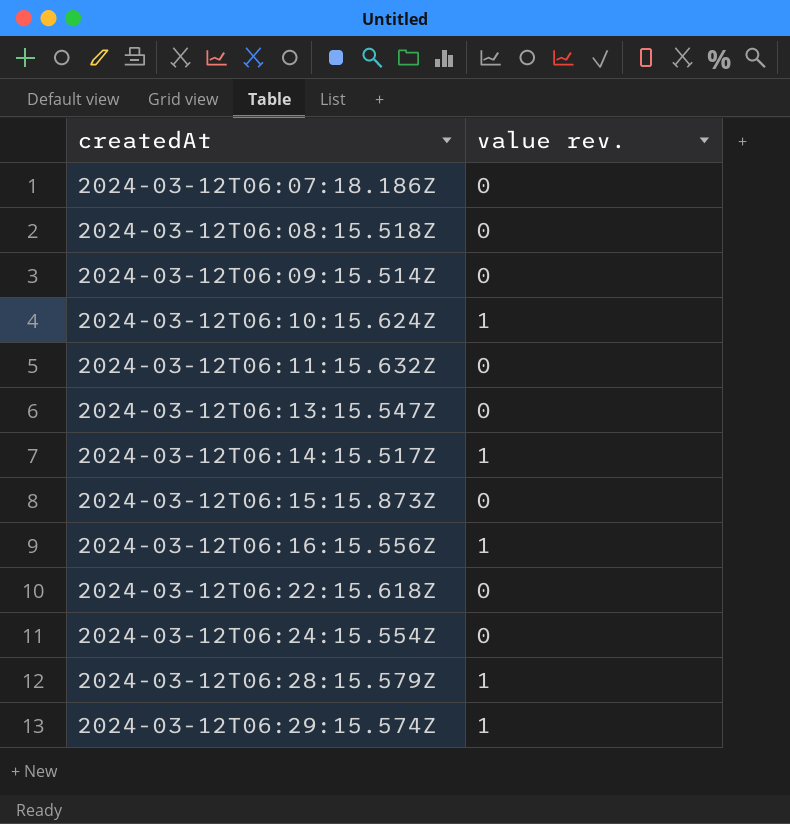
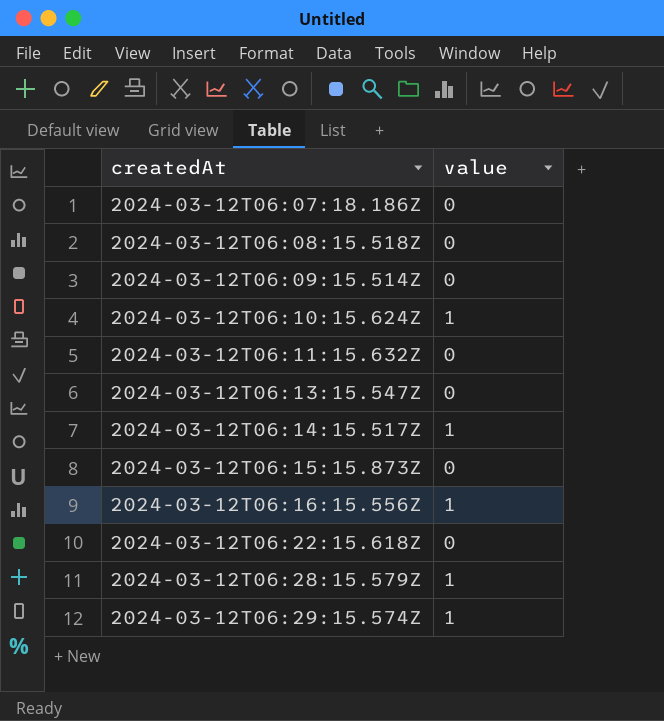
column name: value rev. -> value
row 2024-03-12T06:24:15.554Z: 0 -> none

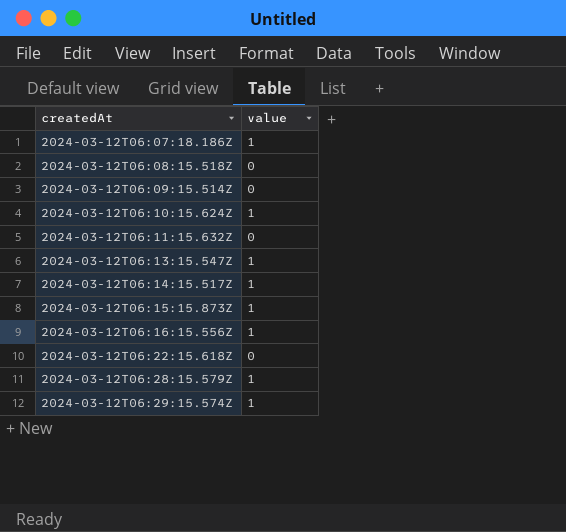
2024-03-12T06:07:18.186Z | value: 0 -> 1
2024-03-12T06:13:15.547Z | value: 0 -> 1
2024-03-12T06:15:15.873Z | value: 0 -> 1

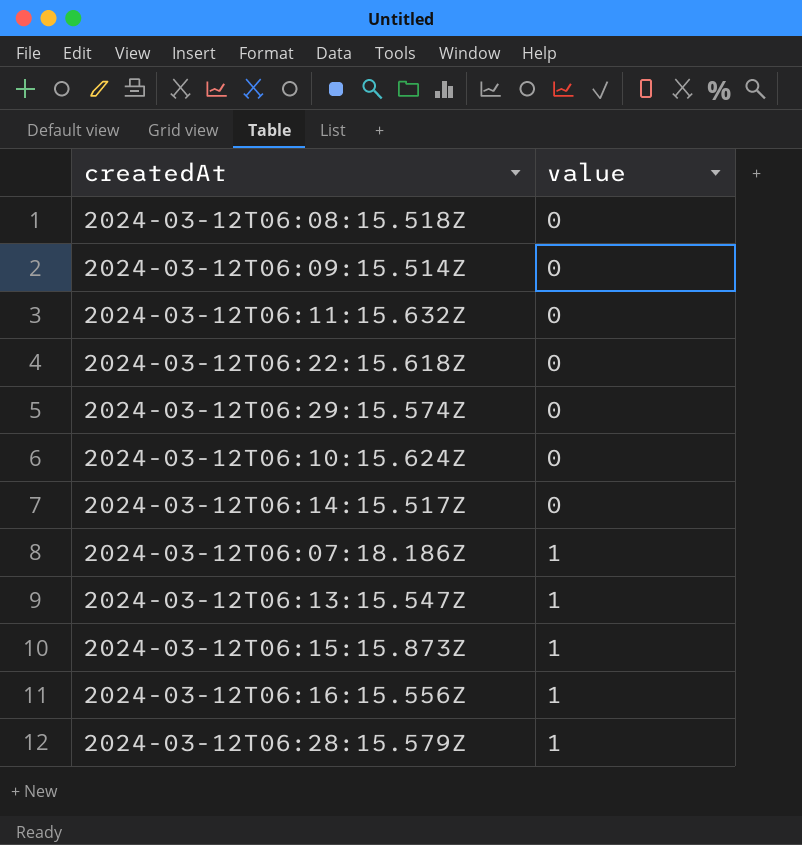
row order: createdAt ascending -> value ascending
2024-03-12T06:29:15.574Z | value: 1 -> 0
2024-03-12T06:10:15.624Z | value: 1 -> 0
2024-03-12T06:14:15.517Z | value: 1 -> 0

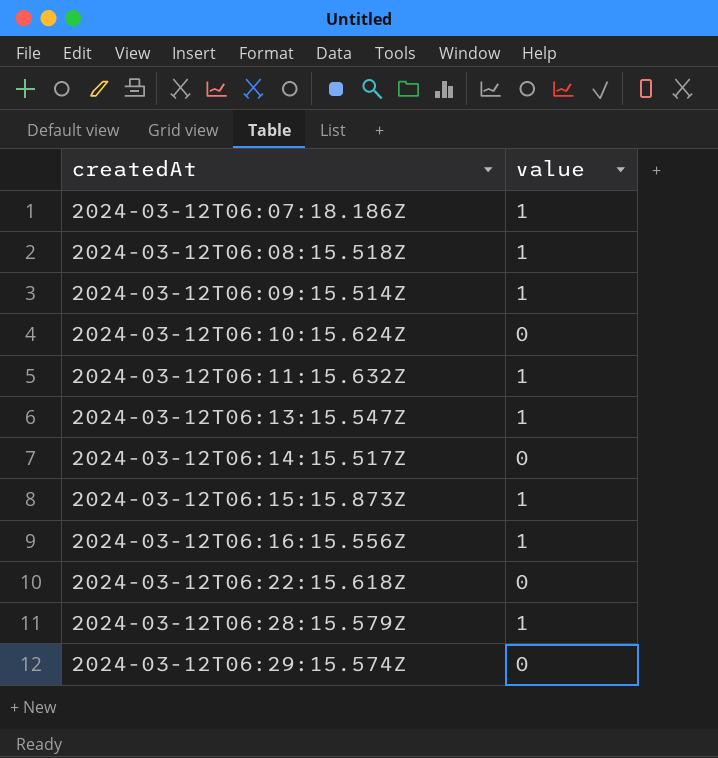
row order: value ascending -> createdAt ascending
2024-03-12T06:08:15.518Z | value: 0 -> 1
2024-03-12T06:09:15.514Z | value: 0 -> 1
2024-03-12T06:11:15.632Z | value: 0 -> 1

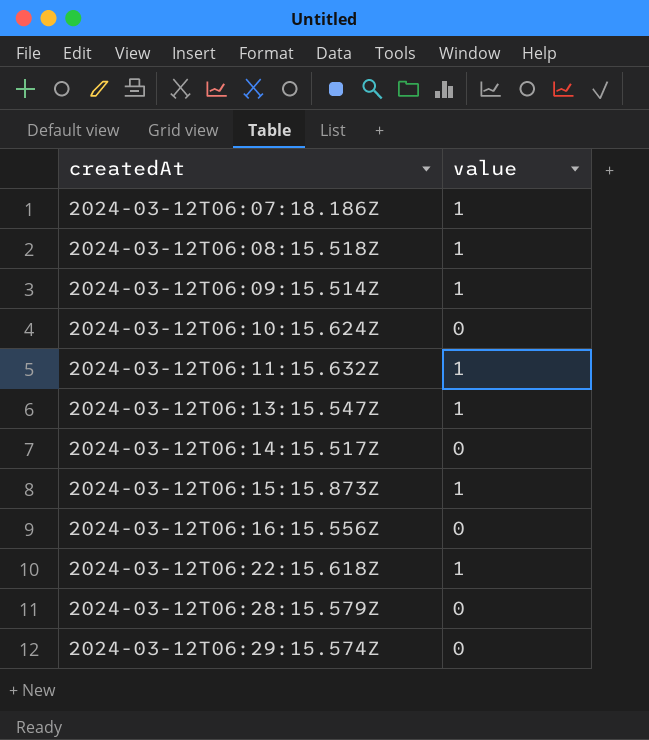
2024-03-12T06:16:15.556Z | value: 1 -> 0
2024-03-12T06:22:15.618Z | value: 0 -> 1
2024-03-12T06:28:15.579Z | value: 1 -> 0

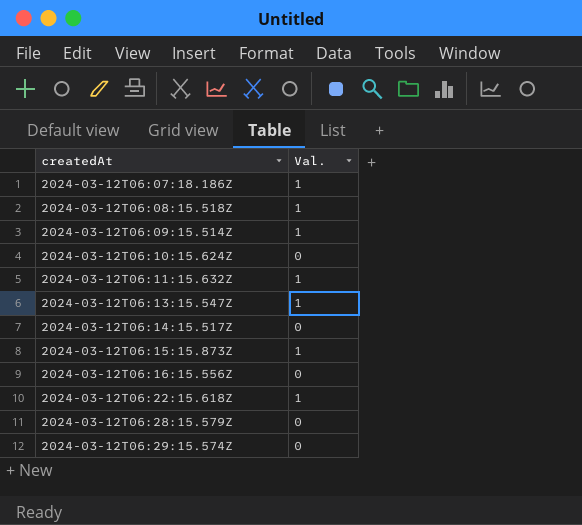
column name: value -> Val.

